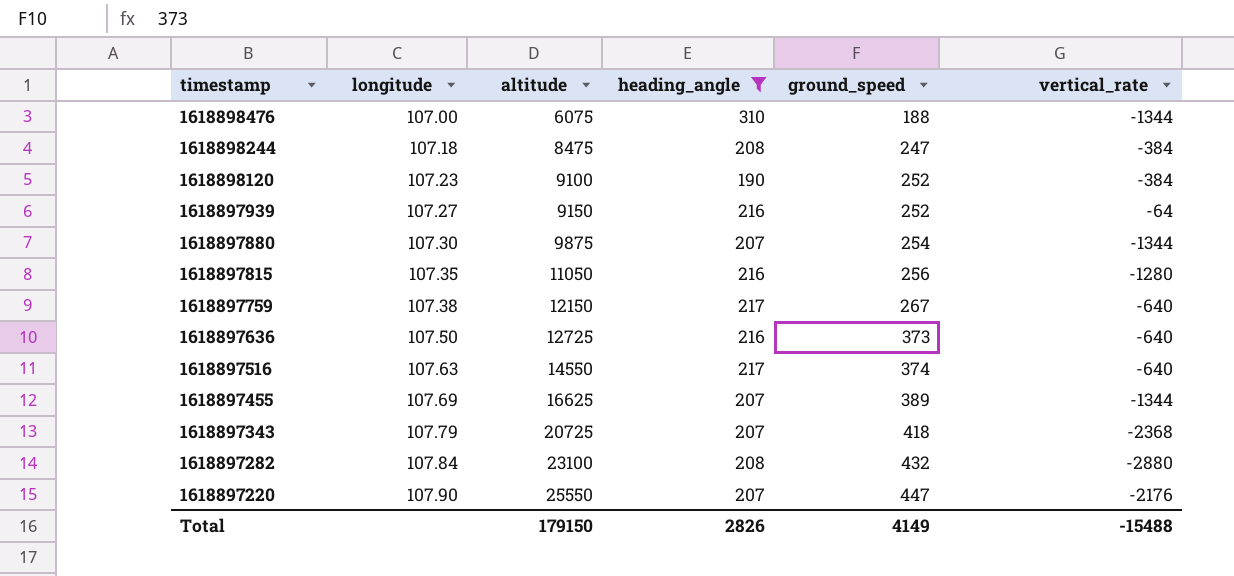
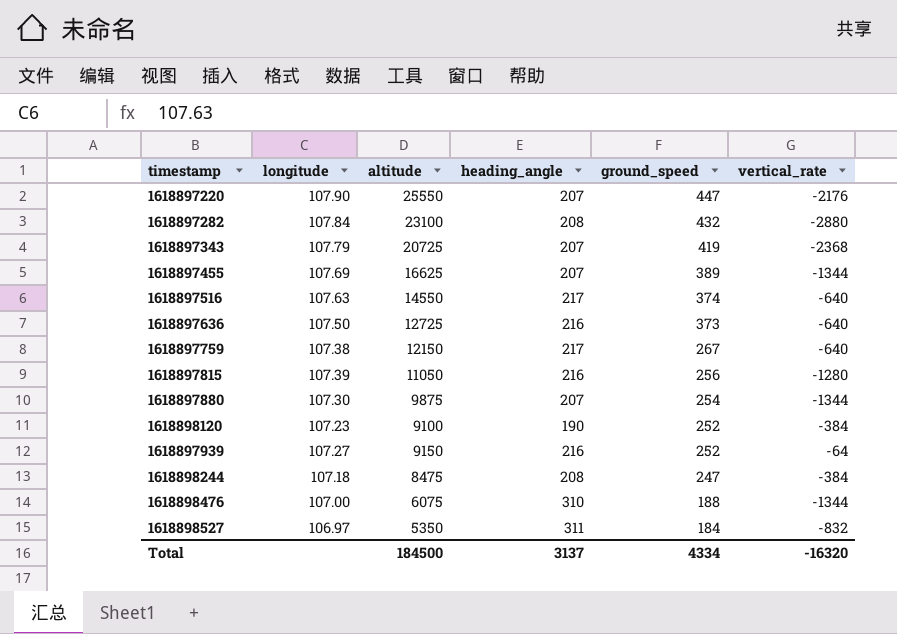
filter: heading_angle != 311 -> none
row order: timestamp descending -> ground_speed descending
1618897343 | ground_speed: 418 -> 419
1618897815 | longitude: 107.35 -> 107.39
Total | altitude: 179150 -> 184500
Total | heading_angle: 2826 -> 3137
Total | ground_speed: 4149 -> 4334
Total | vertical_rate: -15488 -> -16320

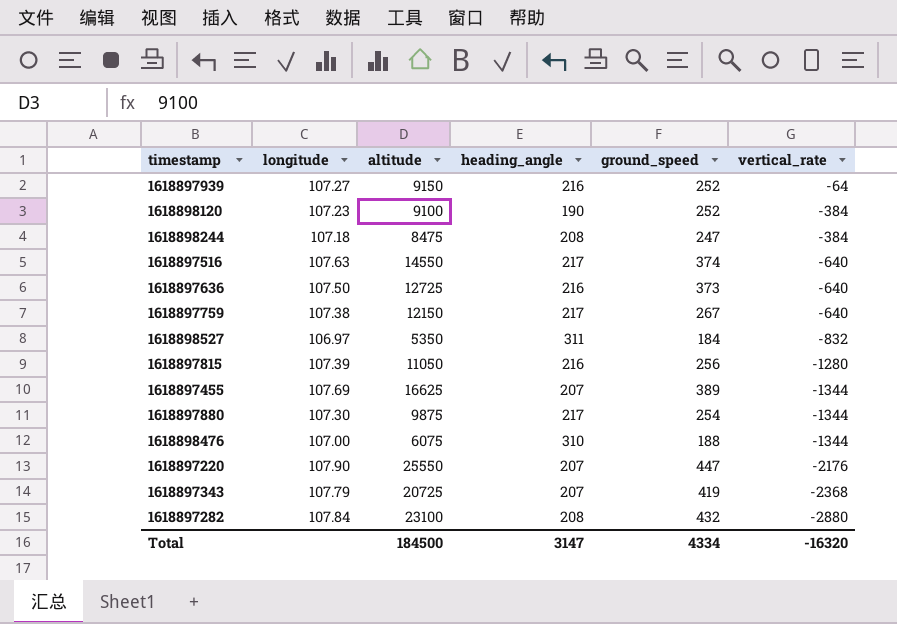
row order: ground_speed descending -> vertical_rate descending
1618897880 | heading_angle: 207 -> 217
Total | heading_angle: 3137 -> 3147

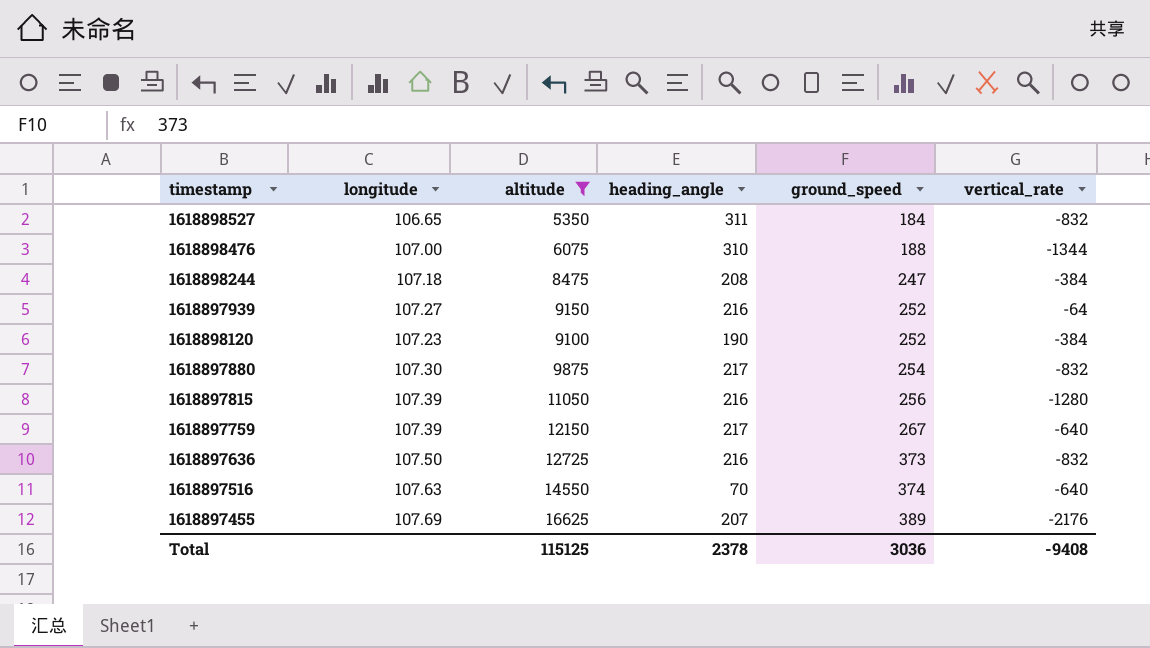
filter: none -> altitude <= 16625
row order: vertical_rate descending -> ground_speed ascending
1618898527 | longitude: 106.97 -> 106.65
1618897880 | vertical_rate: -1344 -> -832
1618897759 | longitude: 107.38 -> 107.39
1618897636 | vertical_rate: -640 -> -832
1618897516 | heading_angle: 217 -> 70
1618897455 | vertical_rate: -1344 -> -2176
Total | altitude: 184500 -> 115125
Total | heading_angle: 3147 -> 2378
Total | ground_speed: 4334 -> 3036
Total | vertical_rate: -16320 -> -9408

